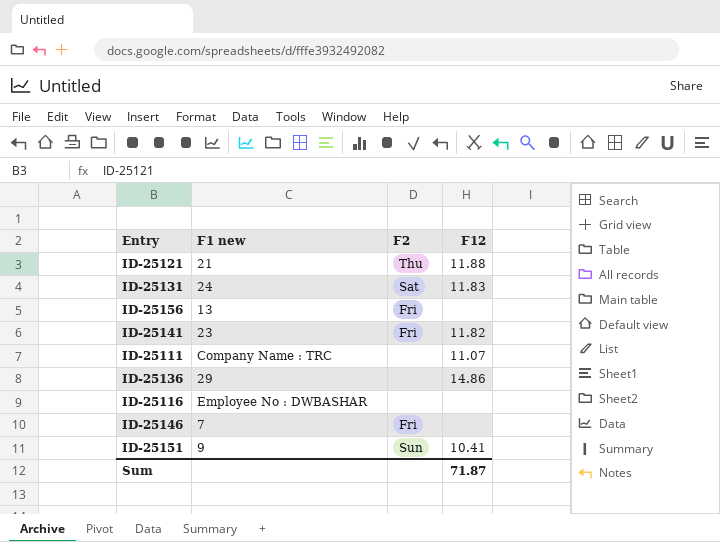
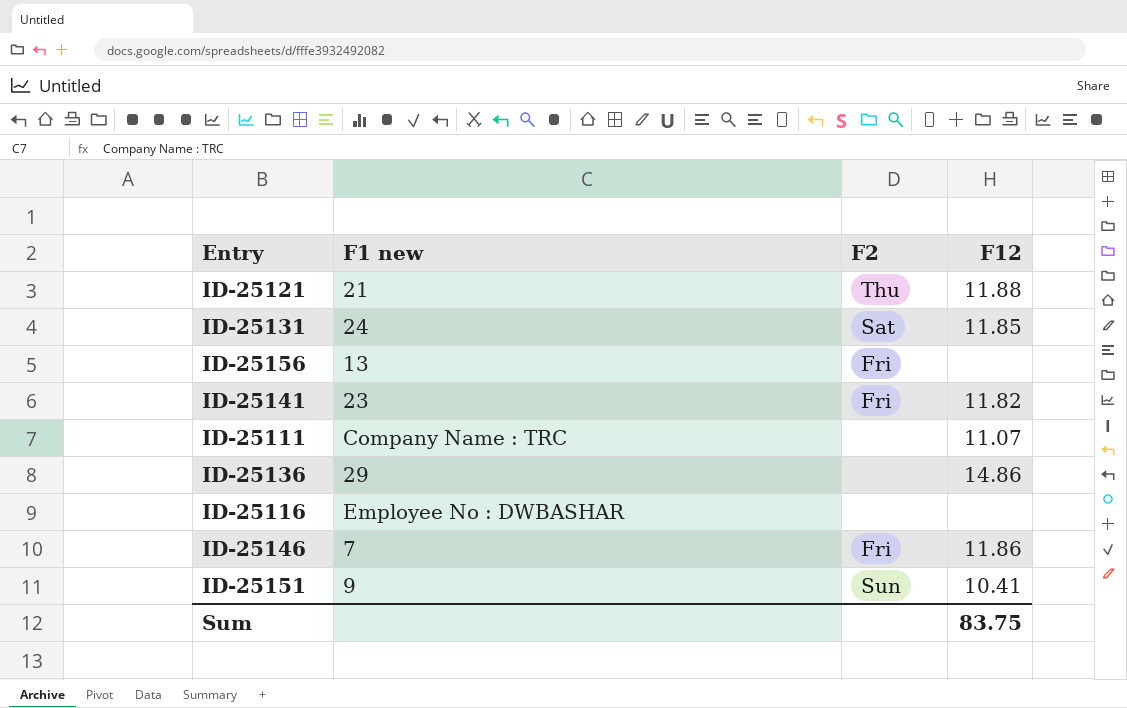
ID-25131 | F12: 11.83 -> 11.85
ID-25146 | F12: none -> 11.86
Sum | F12: 71.87 -> 83.75

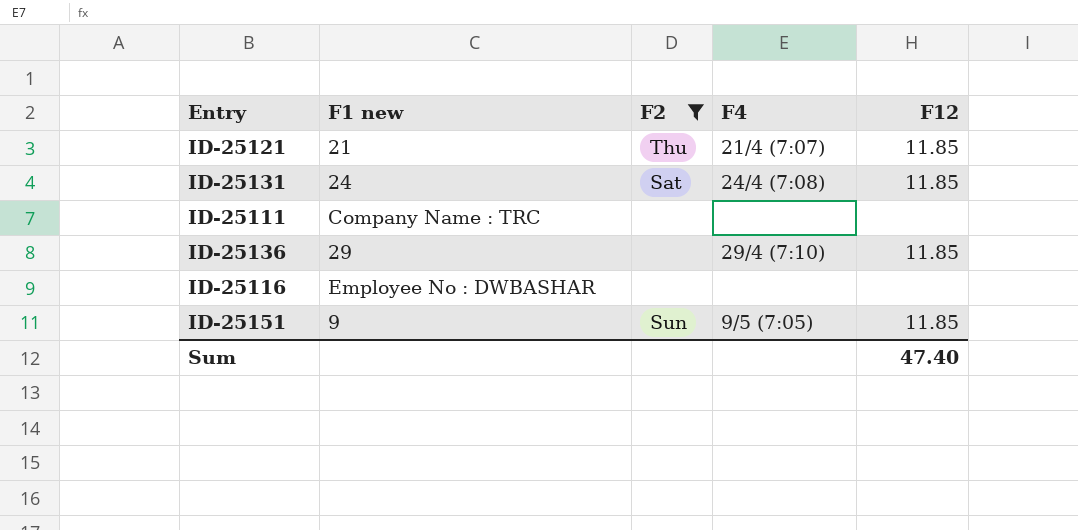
filter: none -> F2 != Fri
column F4 | position: none -> 4
ID-25121 | F12: 11.88 -> 11.85
ID-25111 | F12: 11.07 -> none
ID-25136 | F12: 14.86 -> 11.85
ID-25151 | F12: 10.41 -> 11.85
Sum | F12: 83.75 -> 47.40

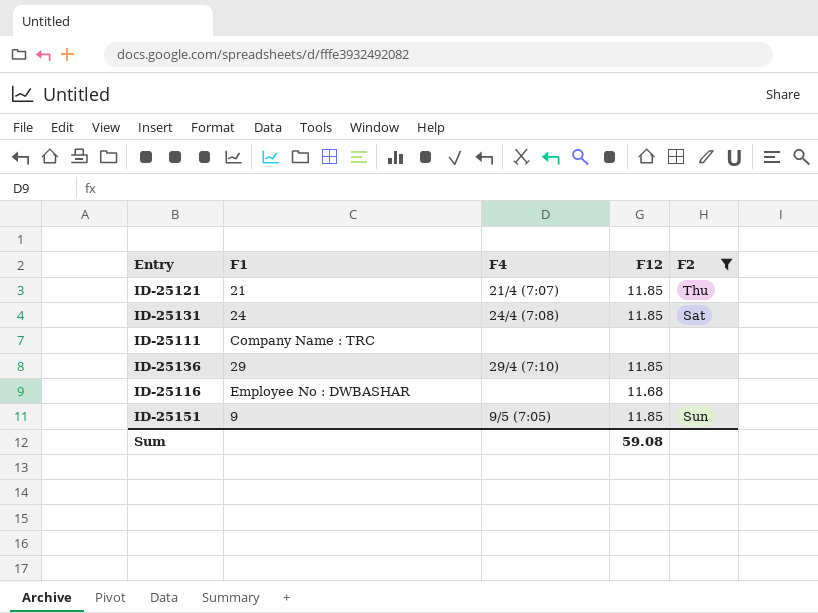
column name: F1 new -> F1
column F2 | position: 3 -> 5
ID-25116 | F12: none -> 11.68
Sum | F12: 47.40 -> 59.08

